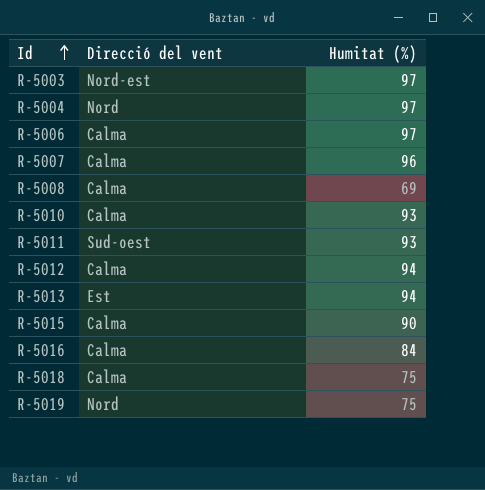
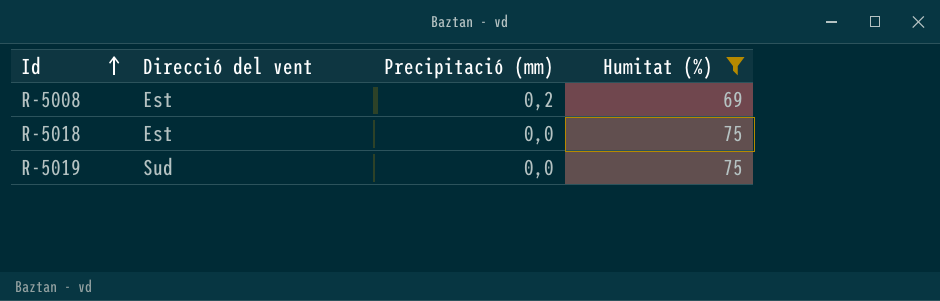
filter: none -> Humitat (%) <= 75
column Precipitació (mm) | position: none -> 3
R-5008 | Direcció del vent: Calma -> Est
R-5018 | Direcció del vent: Calma -> Est
R-5019 | Direcció del vent: Nord -> Sud

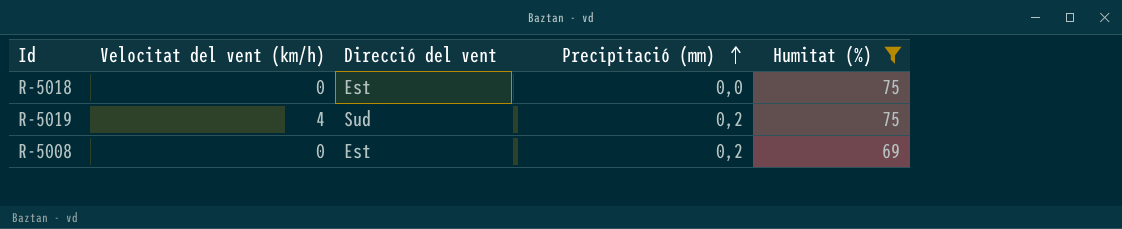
row order: Id ascending -> Precipitació (mm) ascending
column Velocitat del vent (km/h) | position: none -> 2
R-5019 | Precipitació (mm): 0,0 -> 0,2

